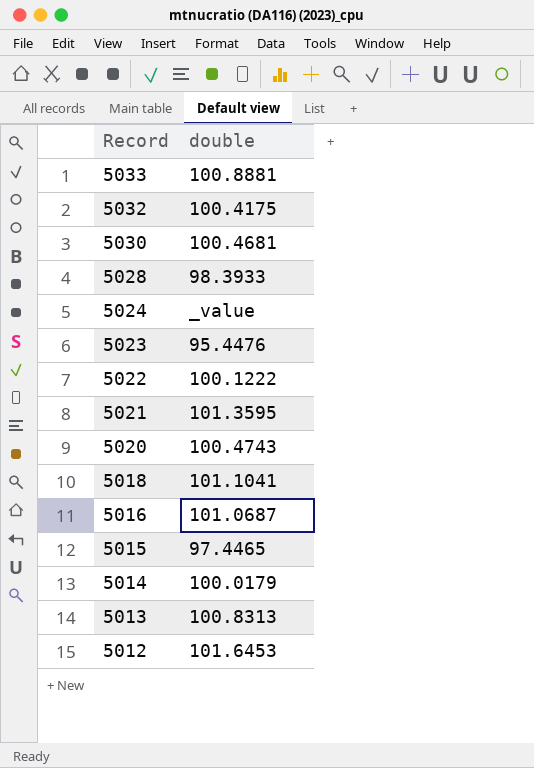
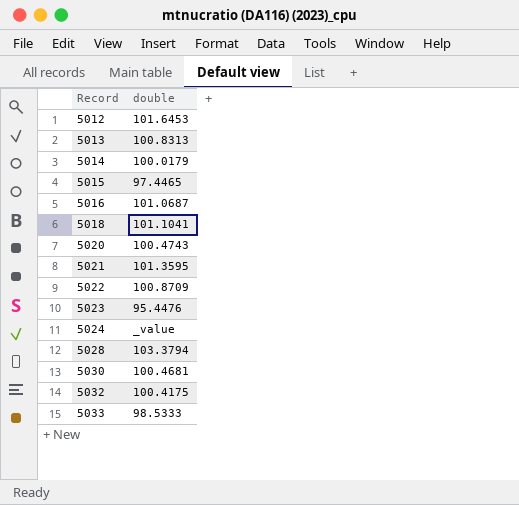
row order: Record descending -> Record ascending
5022 | double: 100.1222 -> 100.8709
5028 | double: 98.3933 -> 103.3794
5033 | double: 100.8881 -> 98.5333

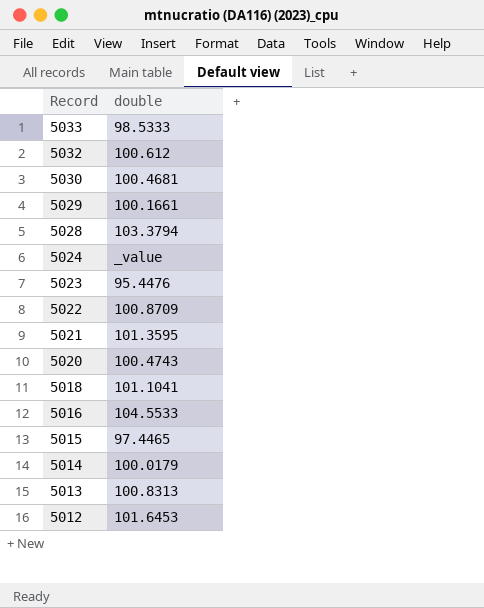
row order: Record ascending -> Record descending
5032 | double: 100.4175 -> 100.612
row 5029: none -> 100.1661
5016 | double: 101.0687 -> 104.5533

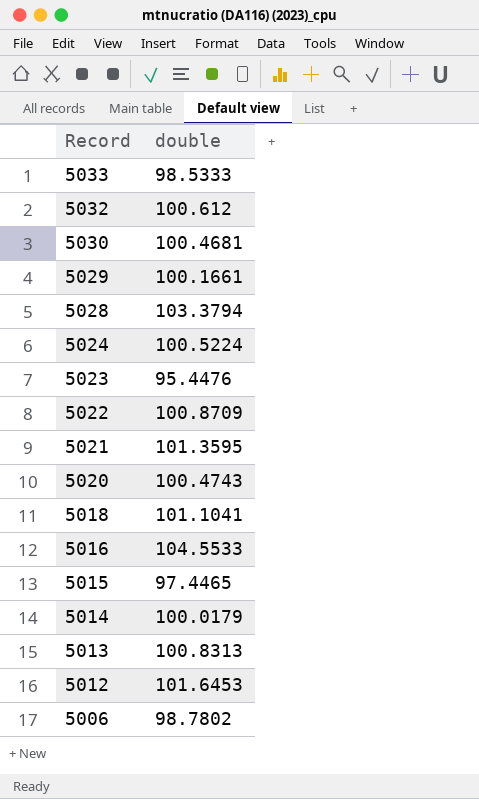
5024 | double: _value -> 100.5224
row 5006: none -> 98.7802

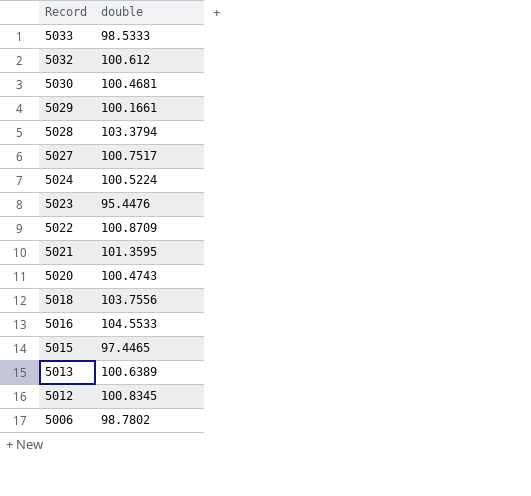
row 5014: 100.0179 -> none
row 5027: none -> 100.7517
5018 | double: 101.1041 -> 103.7556
5013 | double: 100.8313 -> 100.6389
5012 | double: 101.6453 -> 100.8345

